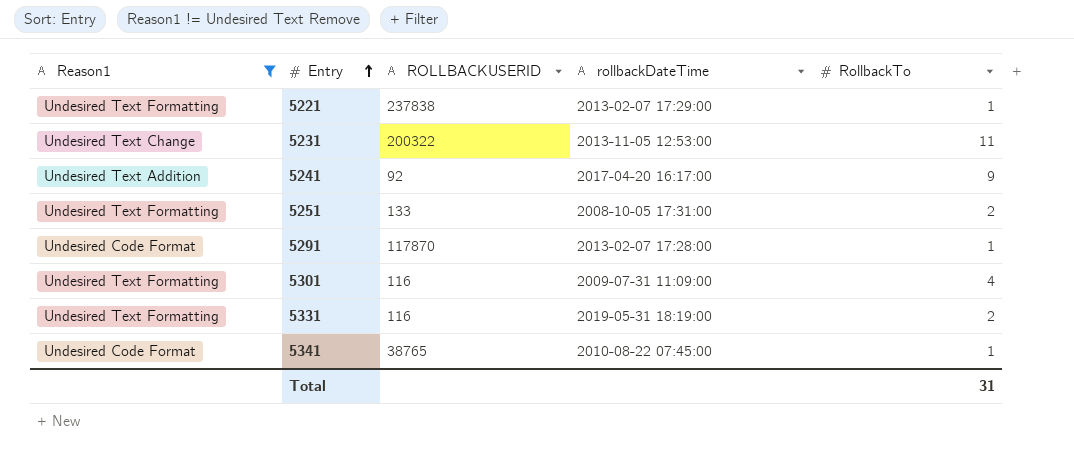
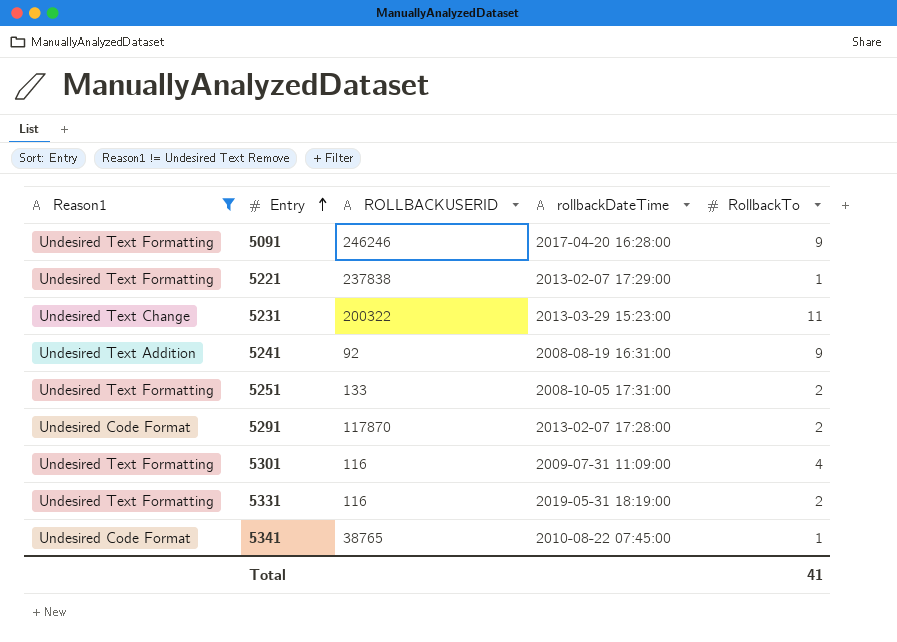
row 5091: none -> Undesired Text Formatting | 246246 | 2017-04-20 16:28:00 | 9
5231 | rollbackDateTime: 2013-11-05 12:53:00 -> 2013-03-29 15:23:00
5241 | rollbackDateTime: 2017-04-20 16:17:00 -> 2008-08-19 16:31:00
5291 | RollbackTo: 1 -> 2
Total | RollbackTo: 31 -> 41

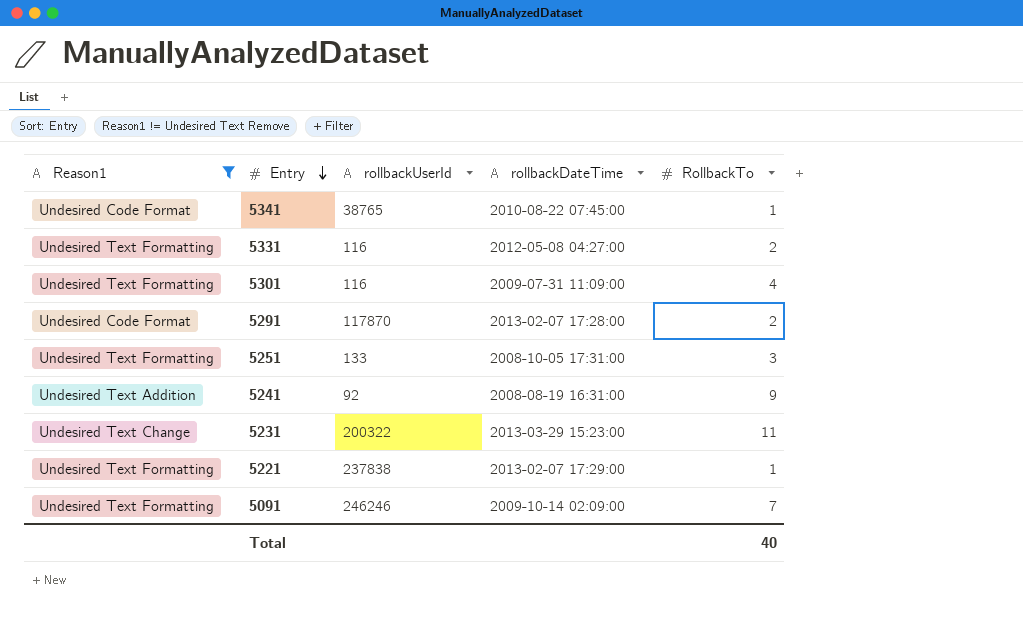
row order: Entry ascending -> Entry descending
column name: ROLLBACKUSERID -> rollbackUserId
5331 | rollbackDateTime: 2019-05-31 18:19:00 -> 2012-05-08 04:27:00
5251 | RollbackTo: 2 -> 3
5091 | rollbackDateTime: 2017-04-20 16:28:00 -> 2009-10-14 02:09:00
5091 | RollbackTo: 9 -> 7
Total | RollbackTo: 41 -> 40

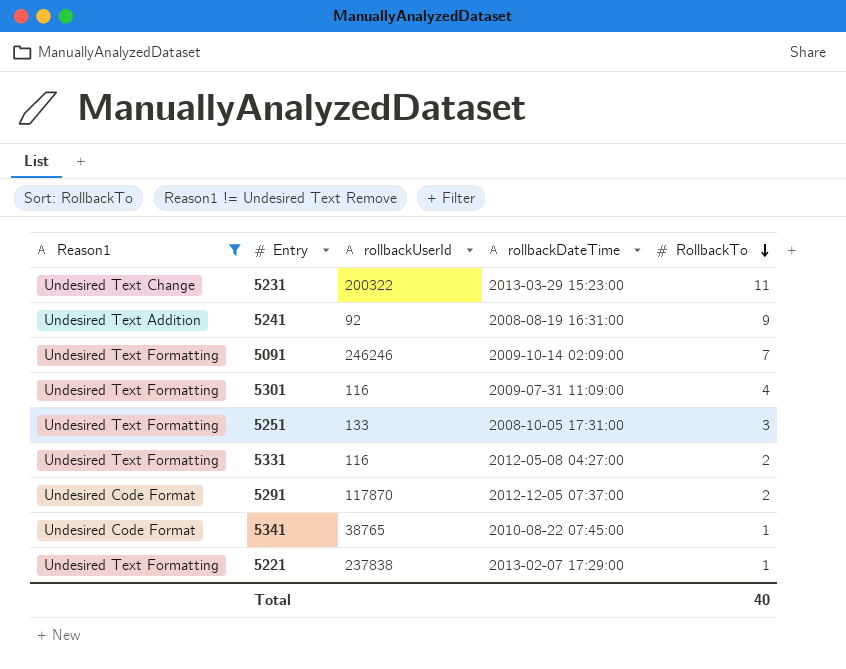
row order: Entry descending -> RollbackTo descending
5291 | rollbackDateTime: 2013-02-07 17:28:00 -> 2012-12-05 07:37:00

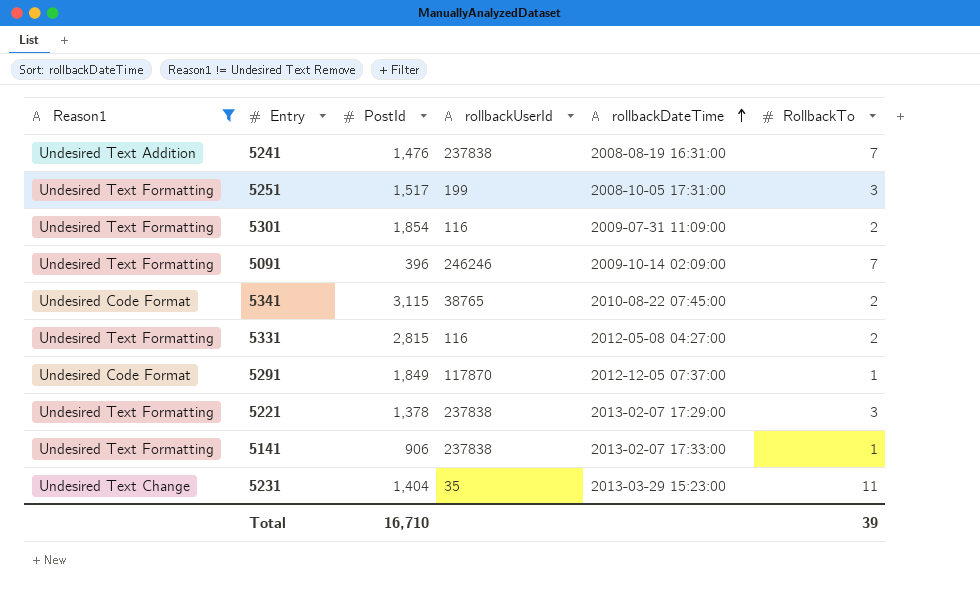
row order: RollbackTo descending -> rollbackDateTime ascending
column PostId | position: none -> 3
5241 | rollbackUserId: 92 -> 237838
5241 | RollbackTo: 9 -> 7
5251 | rollbackUserId: 133 -> 199
5301 | RollbackTo: 4 -> 2
5341 | RollbackTo: 1 -> 2
5291 | RollbackTo: 2 -> 1
5221 | RollbackTo: 1 -> 3
row 5141: none -> Undesired Text Formatting | 906 | 237838 | 2013-02-07 17:33:00 | 1
5231 | rollbackUserId: 200322 -> 35
Total | RollbackTo: 40 -> 39

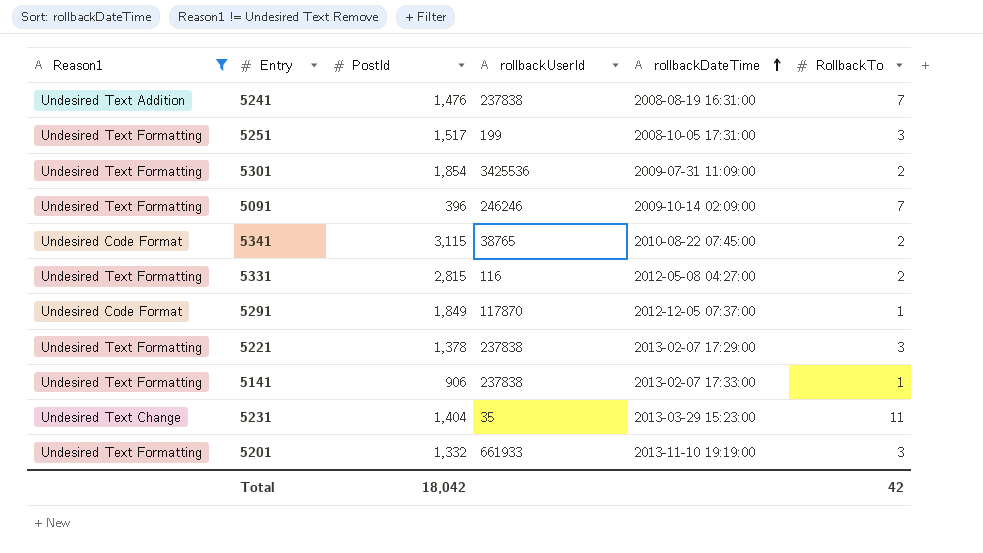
5301 | rollbackUserId: 116 -> 3425536
row 5201: none -> Undesired Text Formatting | 1,332 | 661933 | 2013-11-10 19:19:00 | 3
Total | PostId: 16,710 -> 18,042
Total | RollbackTo: 39 -> 42

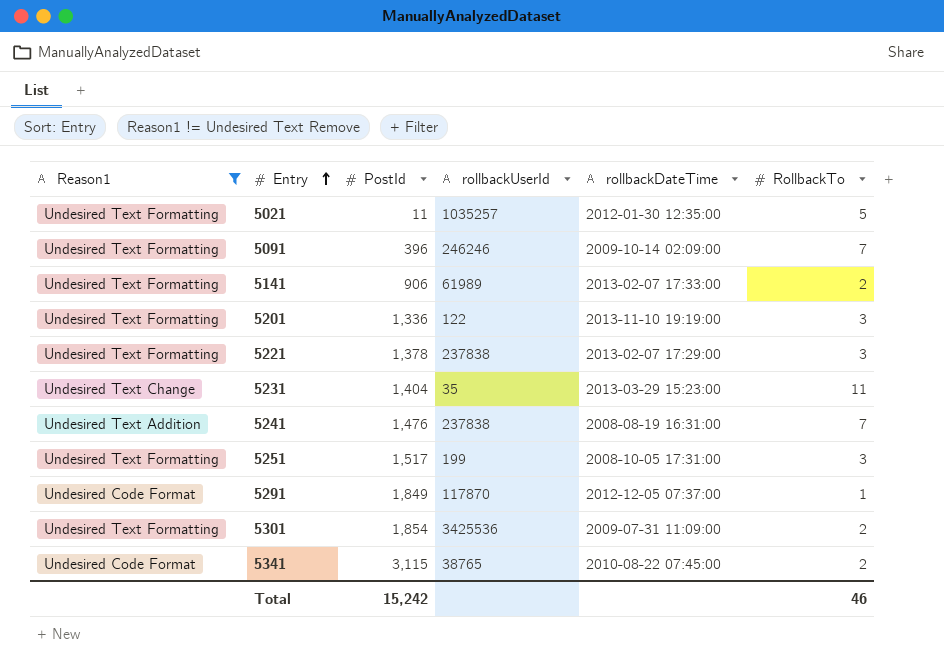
row order: rollbackDateTime ascending -> Entry ascending
row 5331: Undesired Text Formatting | 2,815 | 116 | 2012-05-08 04:27:00 | 2 -> none
row 5021: none -> Undesired Text Formatting | 11 | 1035257 | 2012-01-30 12:35:00 | 5
5141 | rollbackUserId: 237838 -> 61989
5141 | RollbackTo: 1 -> 2
5201 | PostId: 1,332 -> 1,336
5201 | rollbackUserId: 661933 -> 122
Total | PostId: 18,042 -> 15,242
Total | RollbackTo: 42 -> 46

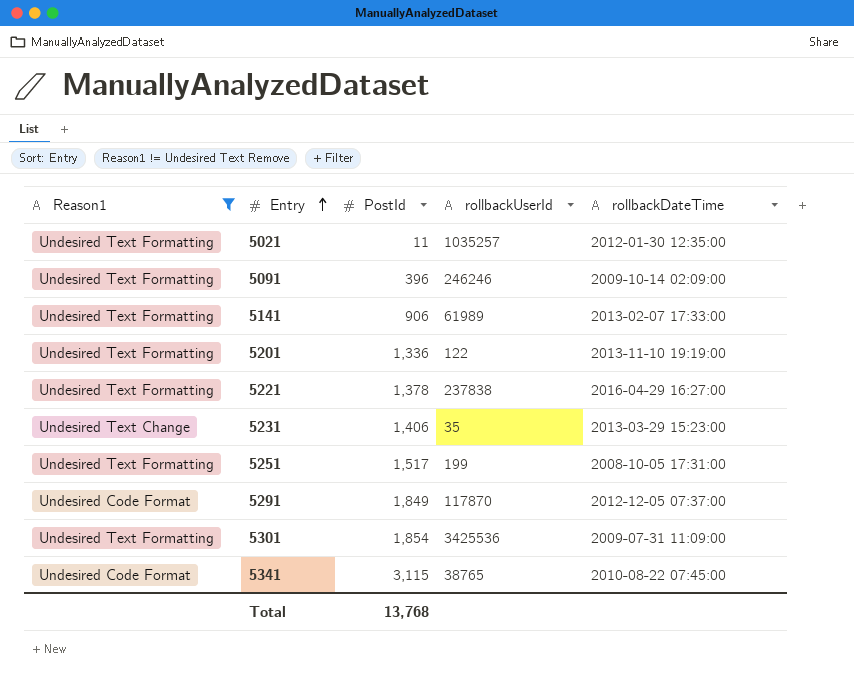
column RollbackTo | position: 6 -> none
row 5241: Undesired Text Addition | 1,476 | 237838 | 2008-08-19 16:31:00 | 7 -> none
5221 | rollbackDateTime: 2013-02-07 17:29:00 -> 2016-04-29 16:27:00
5231 | PostId: 1,404 -> 1,406
Total | PostId: 15,242 -> 13,768

